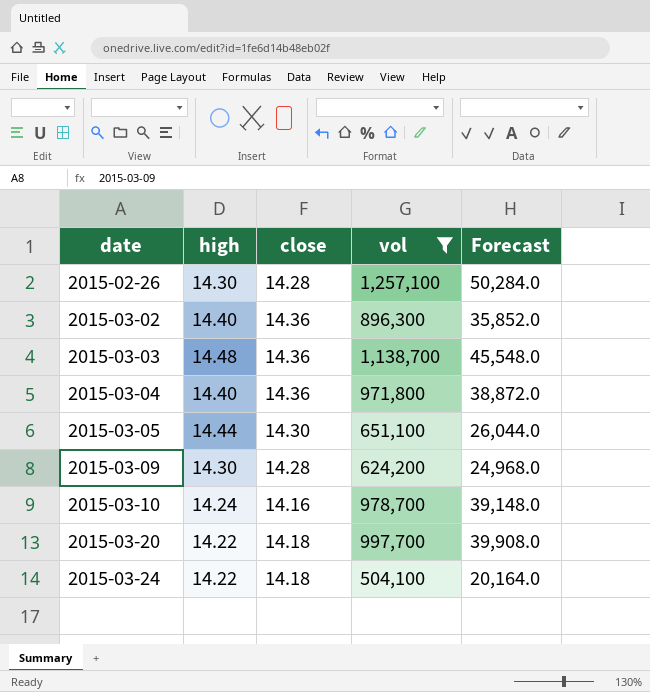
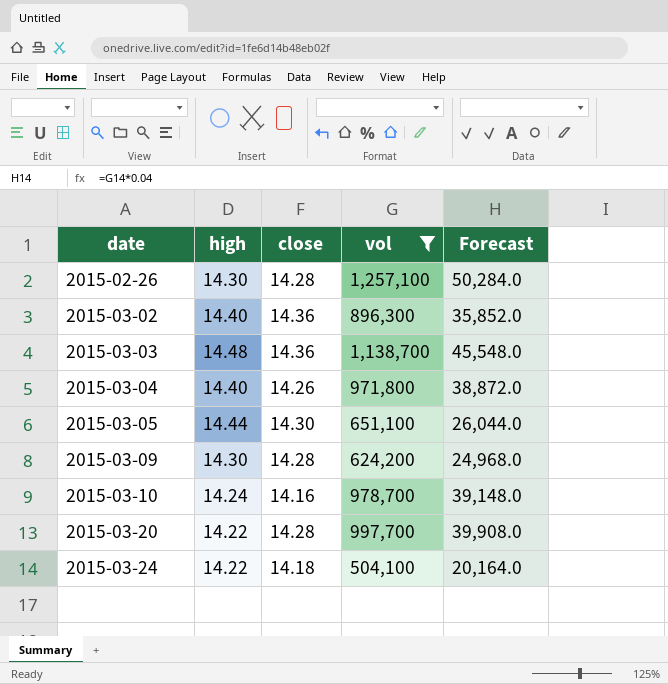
2015-03-04 | close: 14.36 -> 14.26
2015-03-20 | close: 14.18 -> 14.28

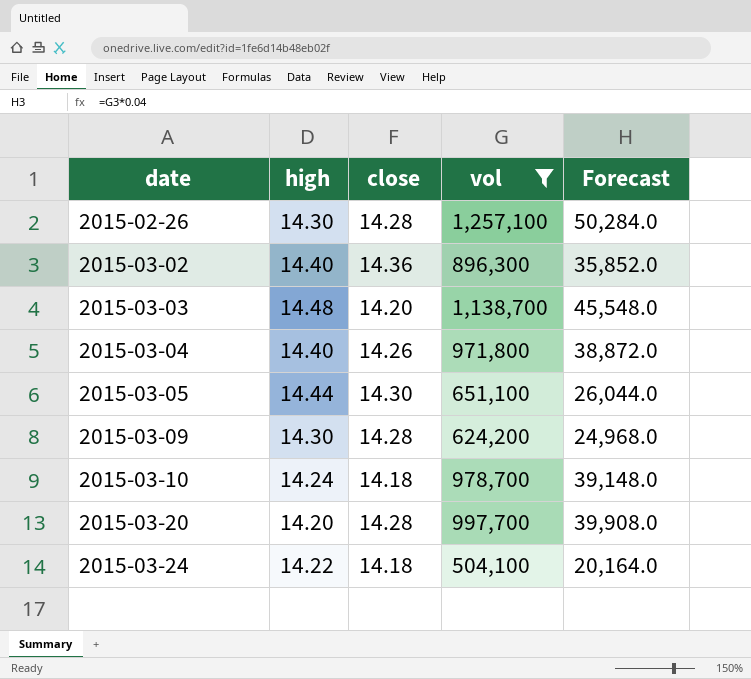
2015-03-03 | close: 14.36 -> 14.20
2015-03-10 | close: 14.16 -> 14.18
2015-03-20 | high: 14.22 -> 14.20

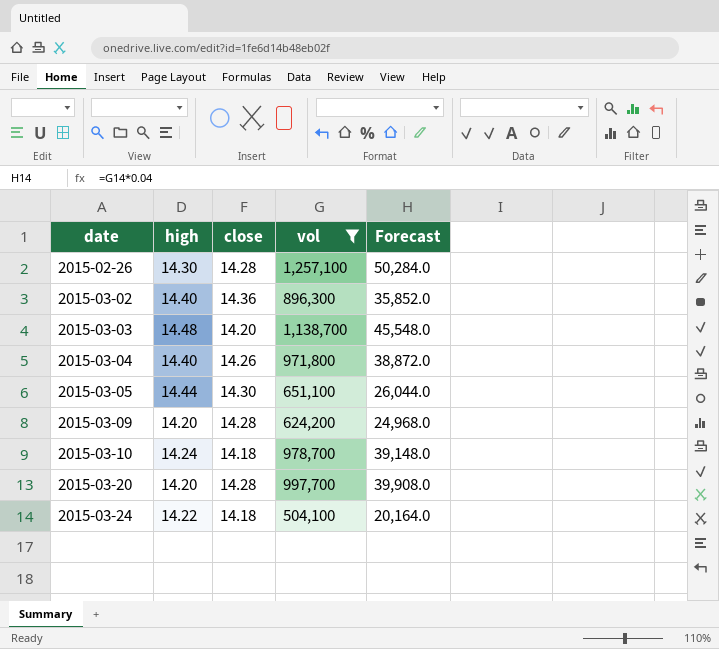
2015-03-09 | high: 14.30 -> 14.20

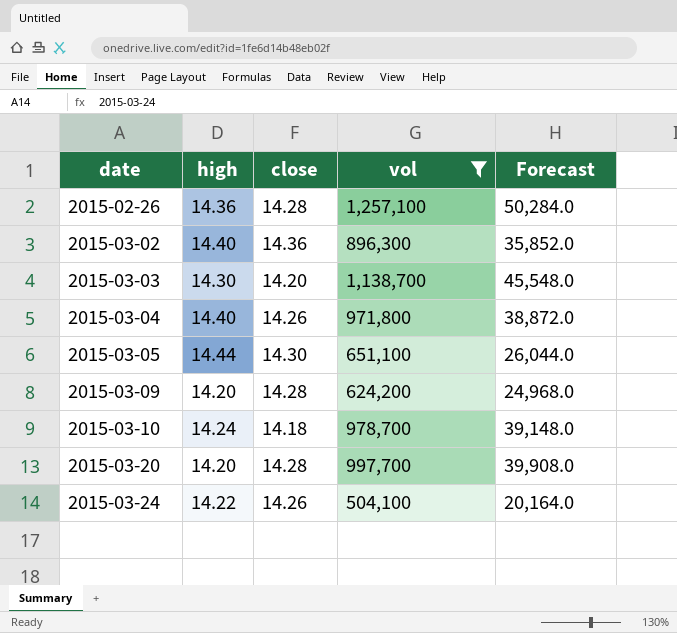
2015-02-26 | high: 14.30 -> 14.36
2015-03-03 | high: 14.48 -> 14.30
2015-03-24 | close: 14.18 -> 14.26

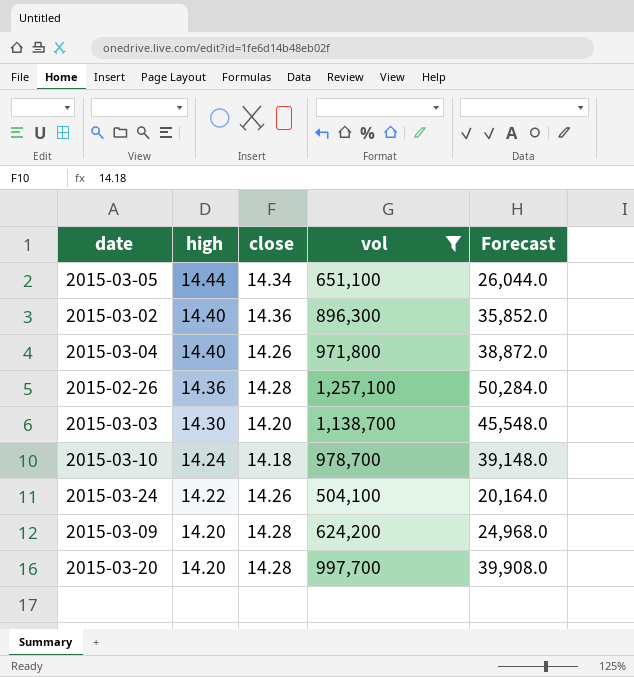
row order: date ascending -> high descending
2015-03-05 | close: 14.30 -> 14.34

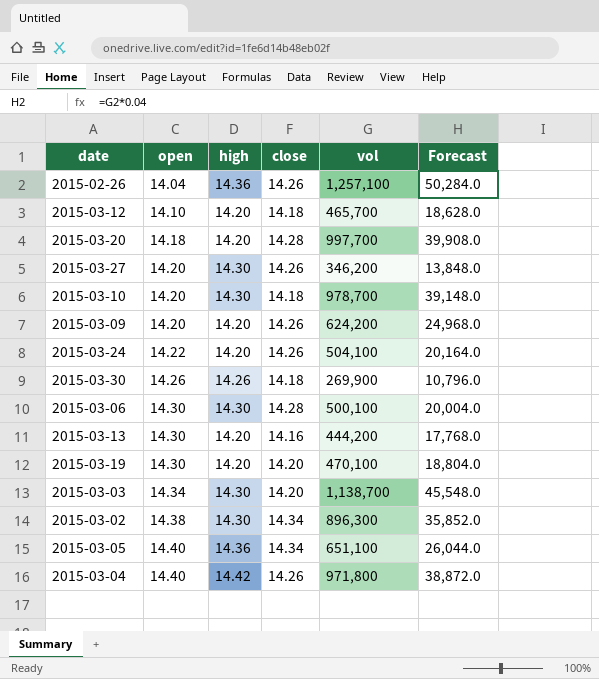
filter: vol >= 504,100 -> none
row order: high descending -> open ascending
column open | position: none -> 2
2015-02-26 | close: 14.28 -> 14.26
2015-03-10 | high: 14.24 -> 14.30
2015-03-09 | close: 14.28 -> 14.26
2015-03-24 | high: 14.22 -> 14.20
2015-03-02 | high: 14.40 -> 14.30
2015-03-02 | close: 14.36 -> 14.34
2015-03-05 | high: 14.44 -> 14.36
2015-03-04 | high: 14.40 -> 14.42

